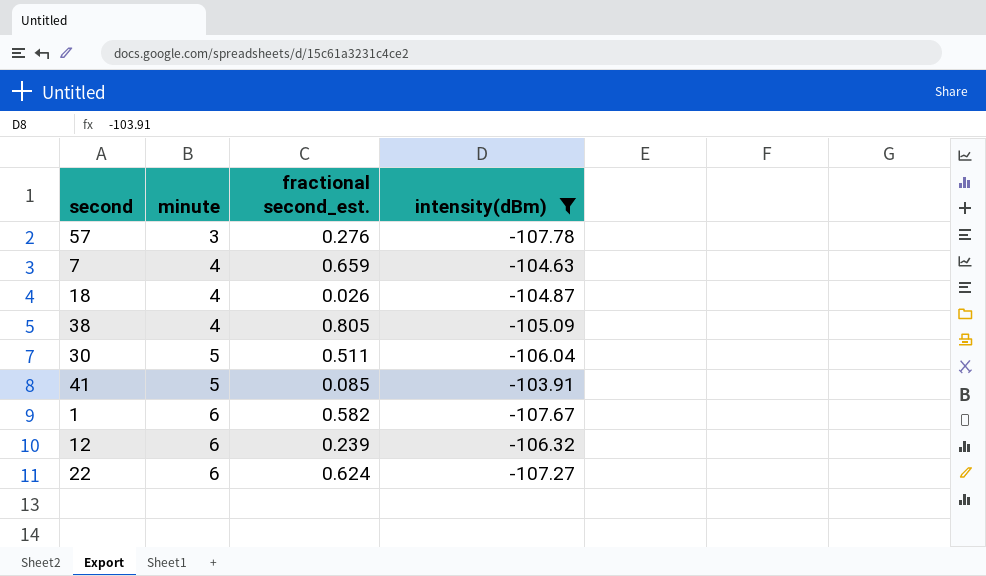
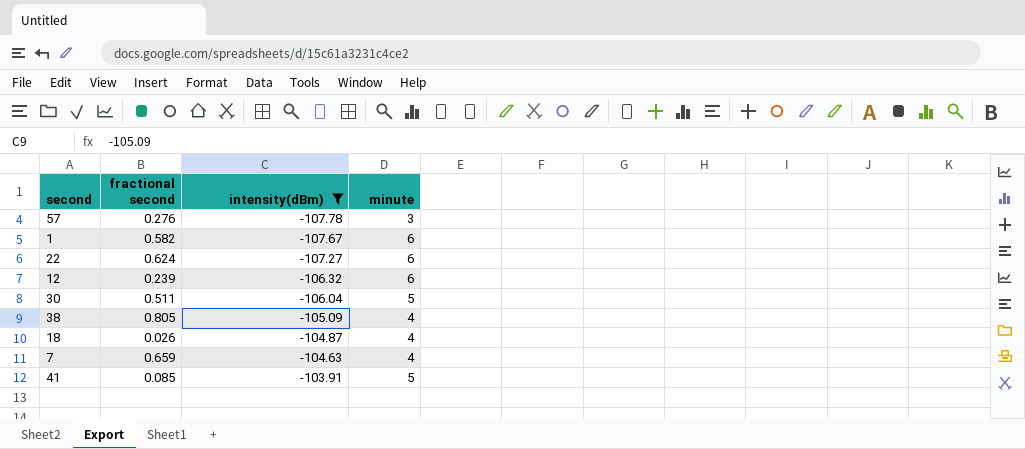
row order: minute ascending -> intensity(dBm) ascending
column name: fractional second_est. -> fractional second
column minute | position: 2 -> 4

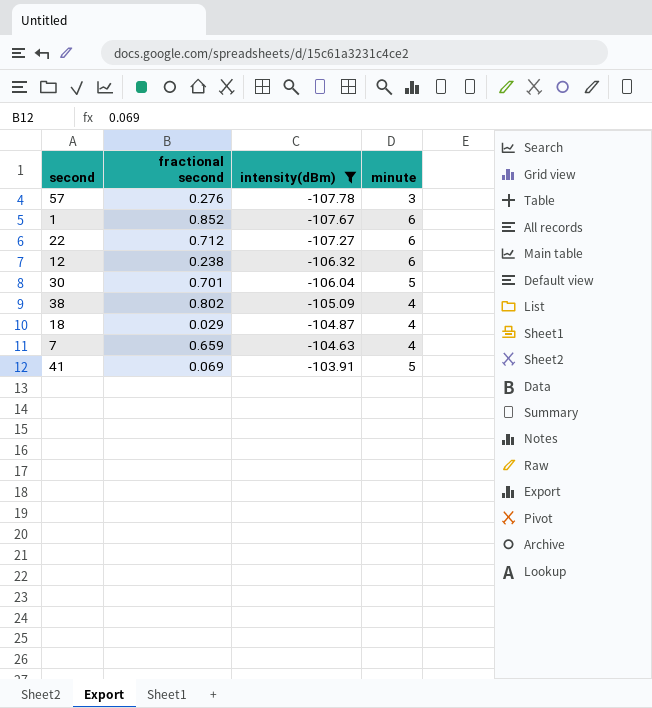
1 | fractional second: 0.582 -> 0.852
22 | fractional second: 0.624 -> 0.712
12 | fractional second: 0.239 -> 0.238
30 | fractional second: 0.511 -> 0.701
38 | fractional second: 0.805 -> 0.802
18 | fractional second: 0.026 -> 0.029
41 | fractional second: 0.085 -> 0.069

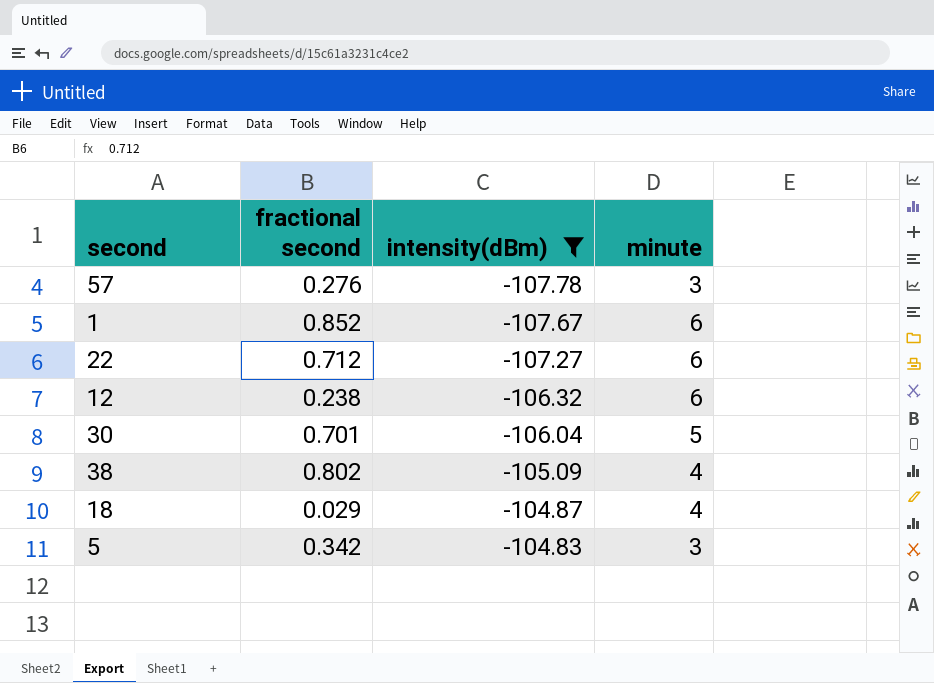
row 7: 0.659 | -104.63 | 4 -> none
row 41: 0.069 | -103.91 | 5 -> none
row 5: none -> 0.342 | -104.83 | 3

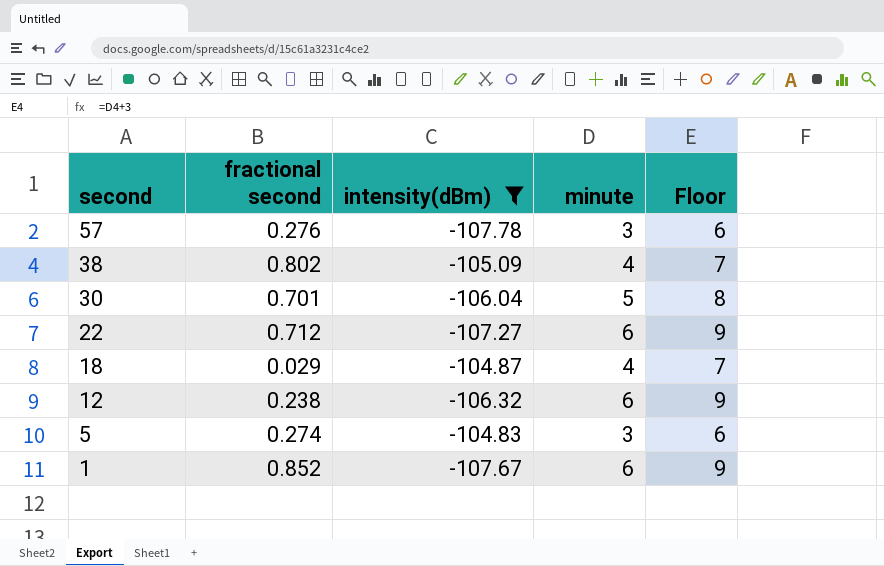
row order: intensity(dBm) ascending -> second descending
column Floor | formula: none -> [minute] + 3
5 | fractional second: 0.342 -> 0.274

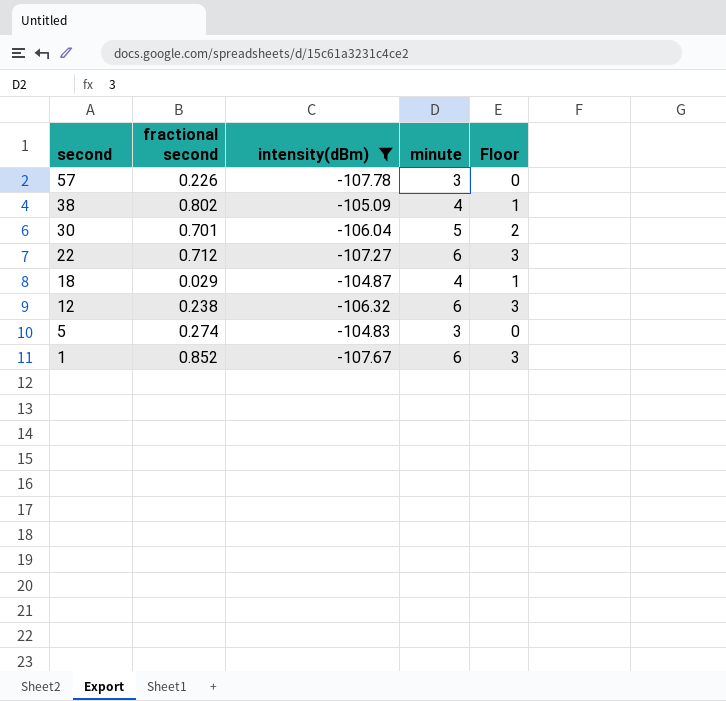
column Floor | formula: [minute] + 3 -> [minute] - 3
57 | fractional second: 0.276 -> 0.226

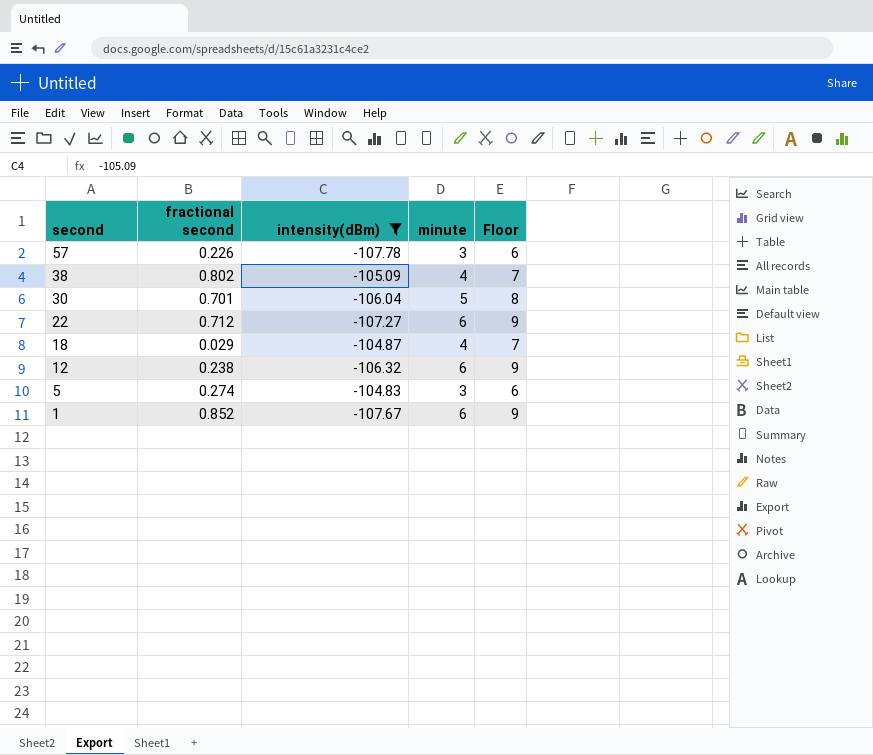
column Floor | formula: [minute] - 3 -> [minute] + 3

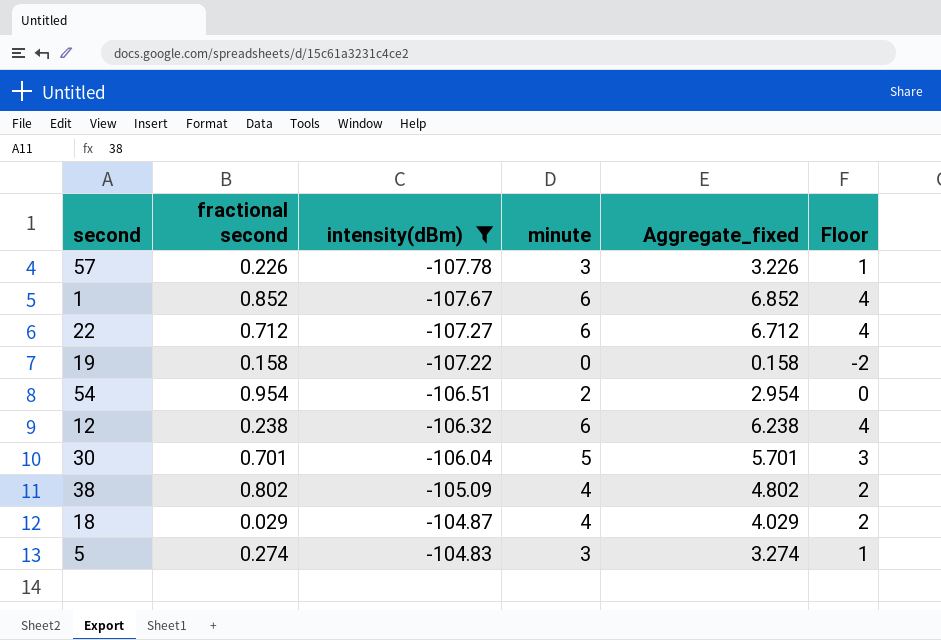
row order: second descending -> intensity(dBm) ascending
column Aggregate_fixed | formula: none -> [fractional second] + [minute]
column Floor | formula: [minute] + 3 -> [minute] - 2
row 19: none -> 0.158 | -107.22 | 0 | 0.158 | -2
row 54: none -> 0.954 | -106.51 | 2 | 2.954 | 0

